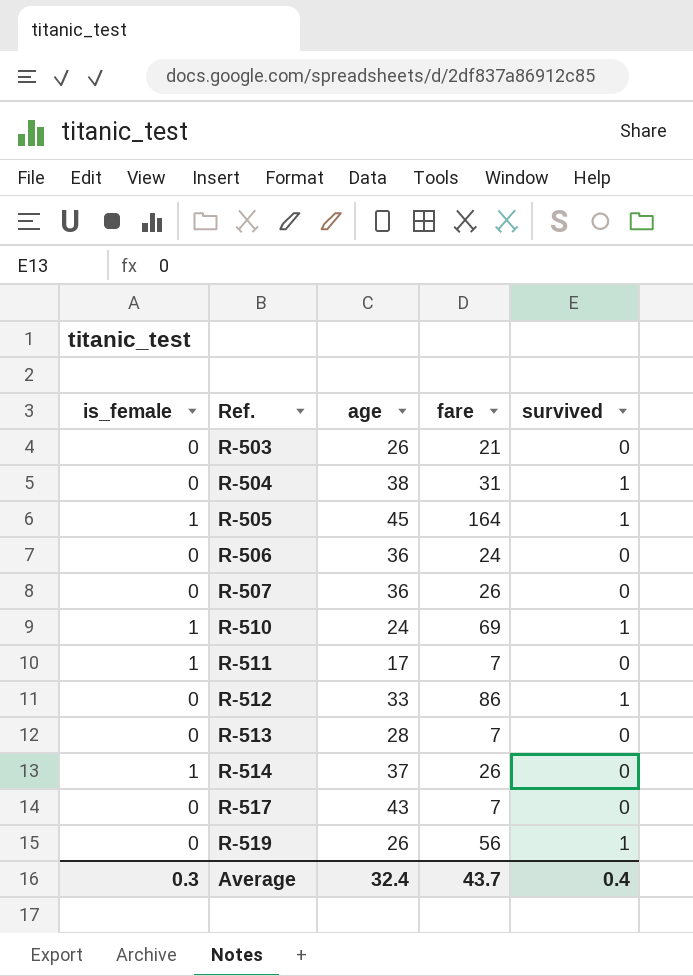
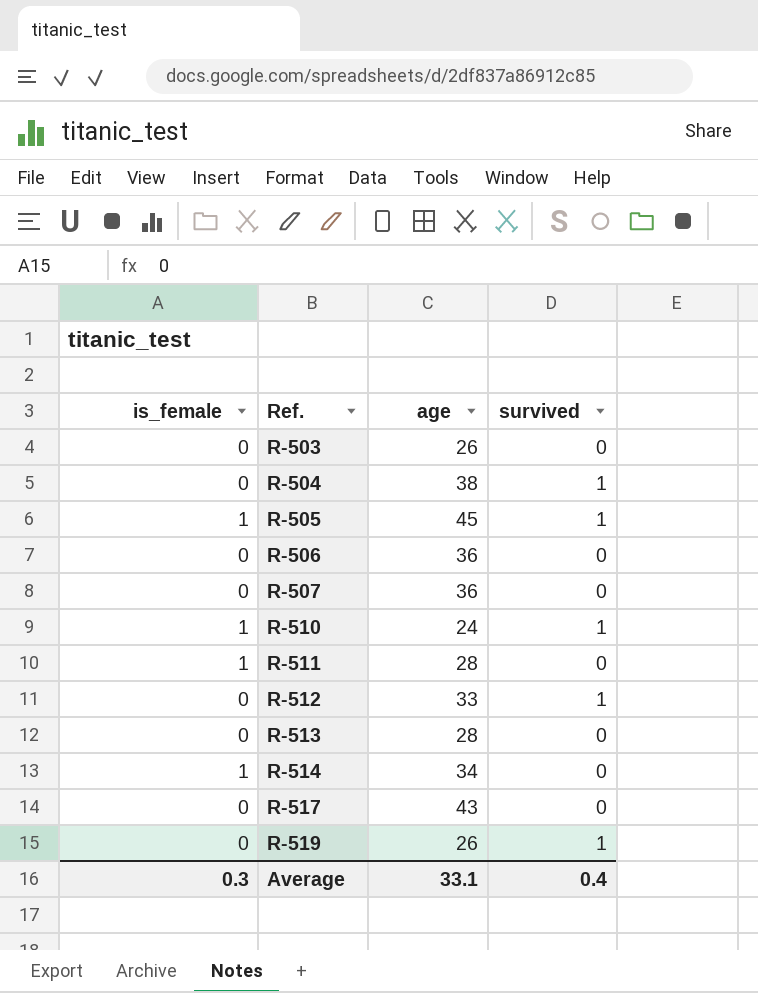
column fare | position: 4 -> none
R-511 | age: 17 -> 28
R-514 | age: 37 -> 34
Average | age: 32.4 -> 33.1

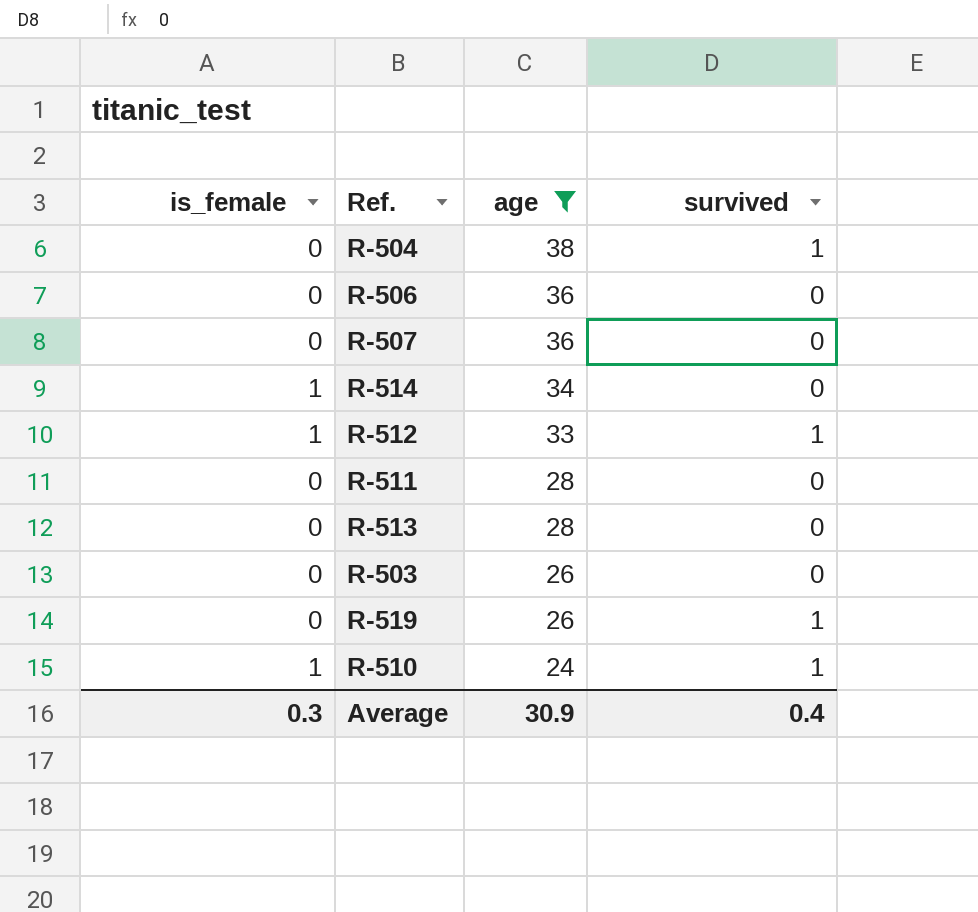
filter: none -> age <= 38
row order: Ref. ascending -> age descending
R-512 | is_female: 0 -> 1
R-511 | is_female: 1 -> 0
Average | age: 33.1 -> 30.9

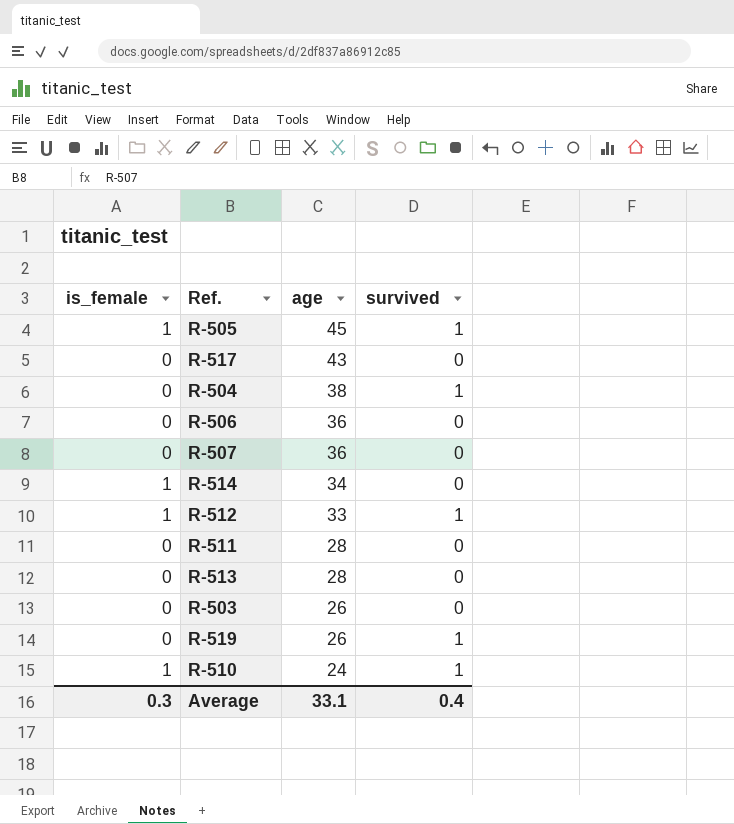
filter: age <= 38 -> none
Average | age: 30.9 -> 33.1

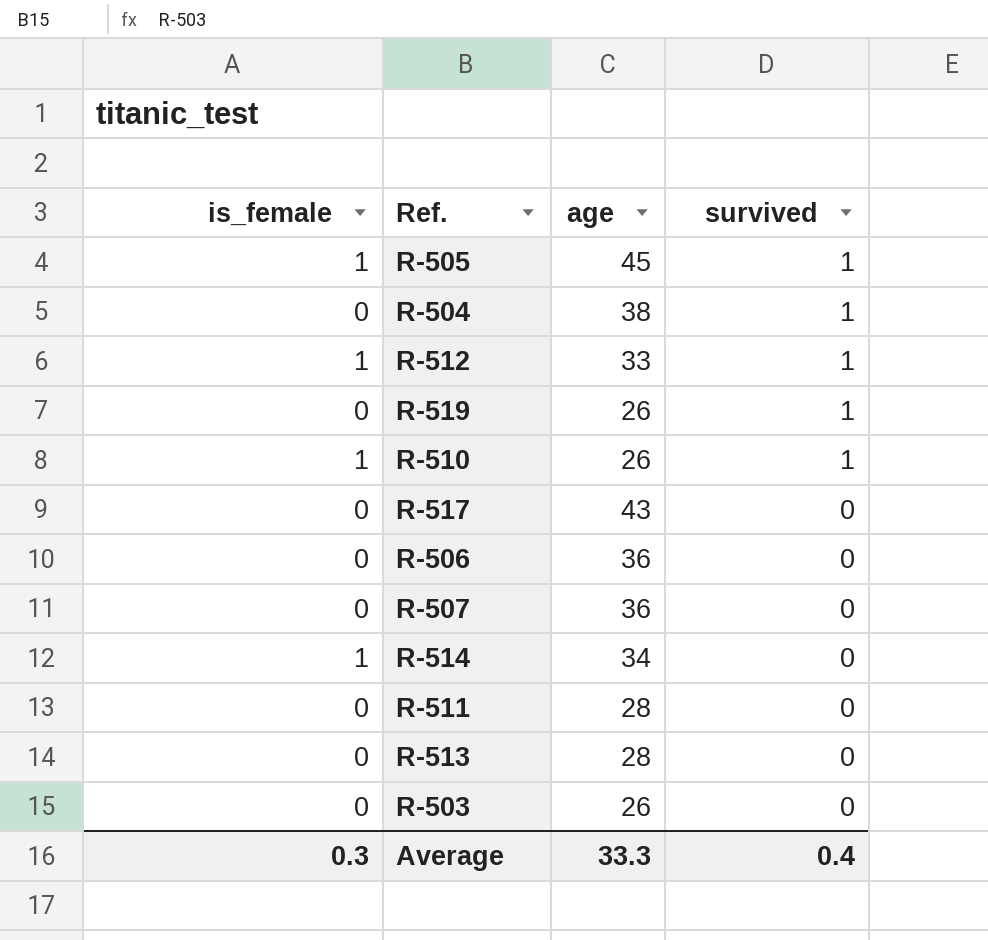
row order: age descending -> survived descending
R-510 | age: 24 -> 26
Average | age: 33.1 -> 33.3

